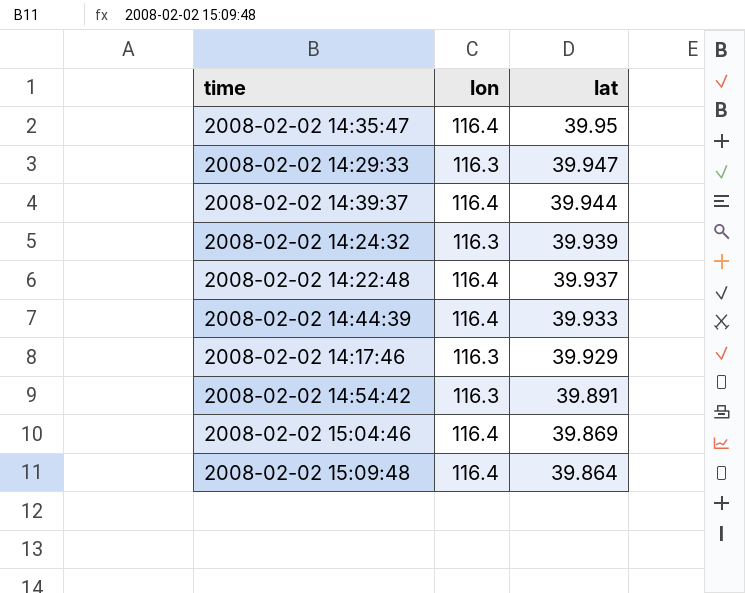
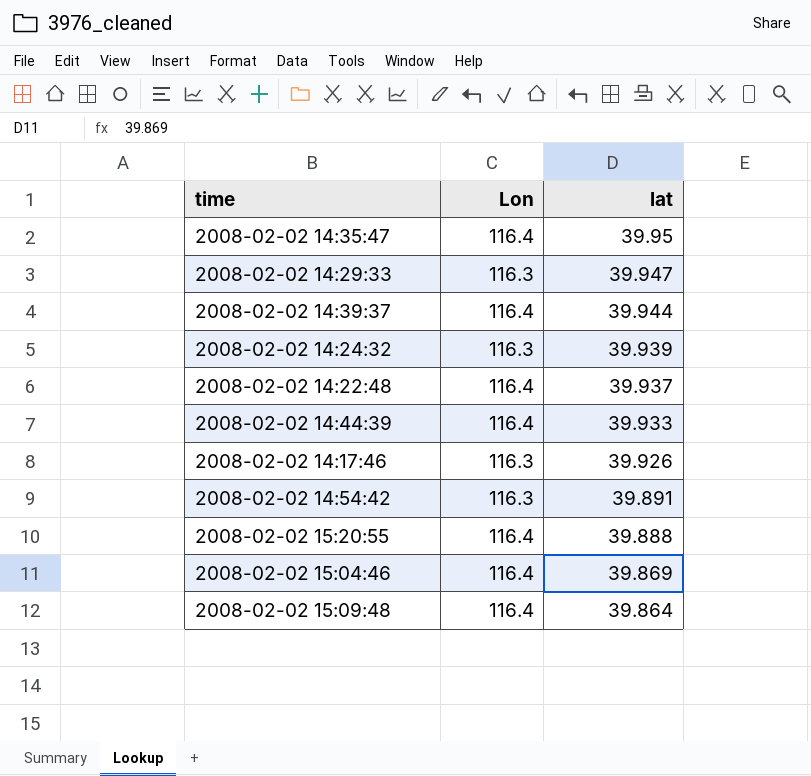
column name: lon -> Lon
2008-02-02 14:17:46 | lat: 39.929 -> 39.926
row 2008-02-02 15:20:55: none -> 116.4 | 39.888

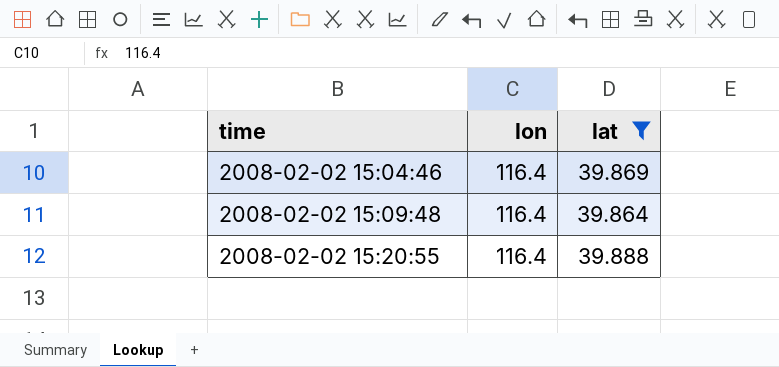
filter: none -> lat <= 39.888
row order: lat descending -> time ascending
column name: Lon -> lon

